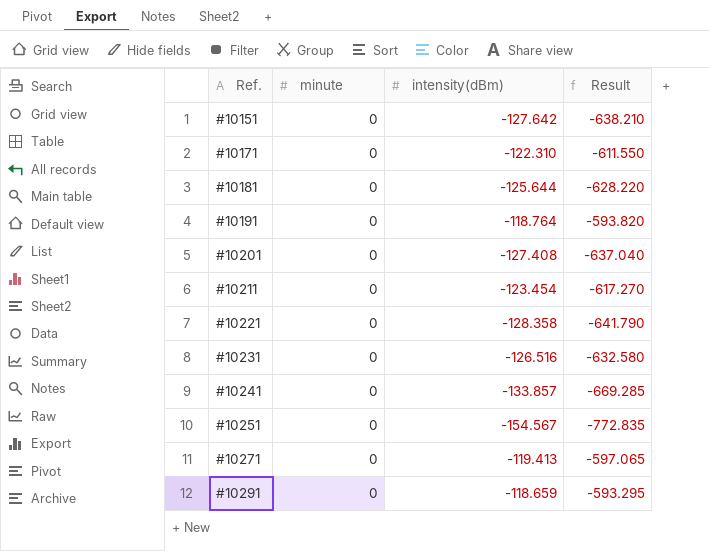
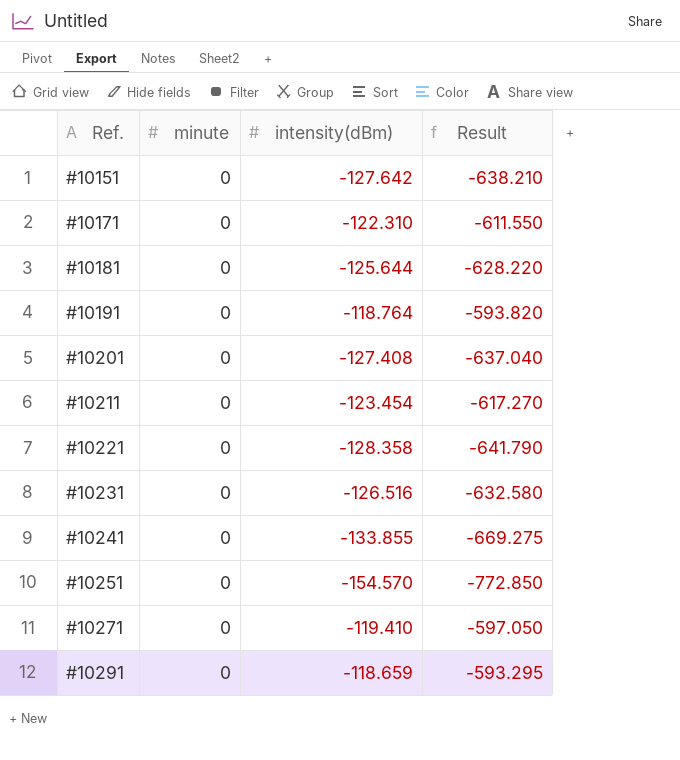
#10241 | intensity(dBm): -133.857 -> -133.855
#10241 | Result: -669.285 -> -669.275
#10251 | intensity(dBm): -154.567 -> -154.570
#10251 | Result: -772.835 -> -772.850
#10271 | intensity(dBm): -119.413 -> -119.410
#10271 | Result: -597.065 -> -597.050

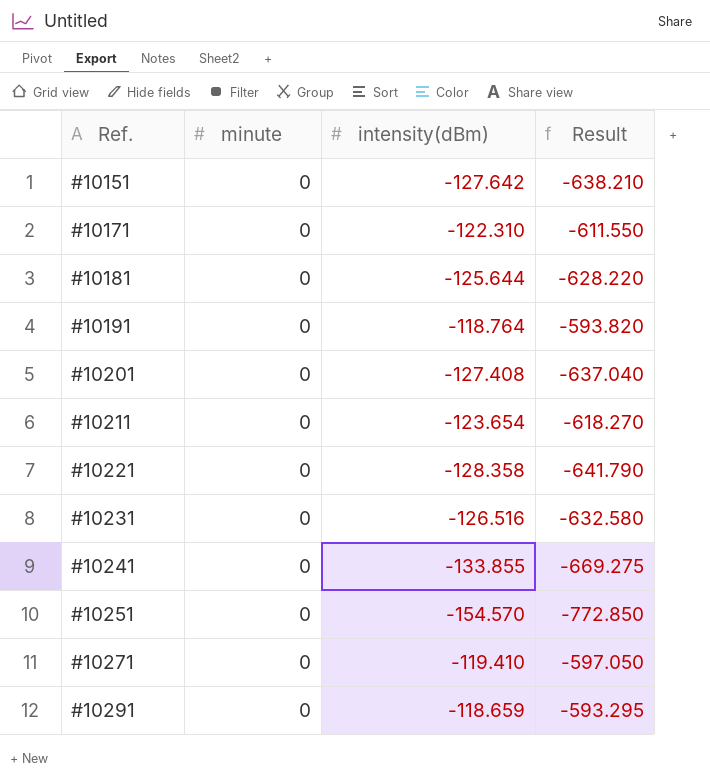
#10211 | intensity(dBm): -123.454 -> -123.654
#10211 | Result: -617.270 -> -618.270

